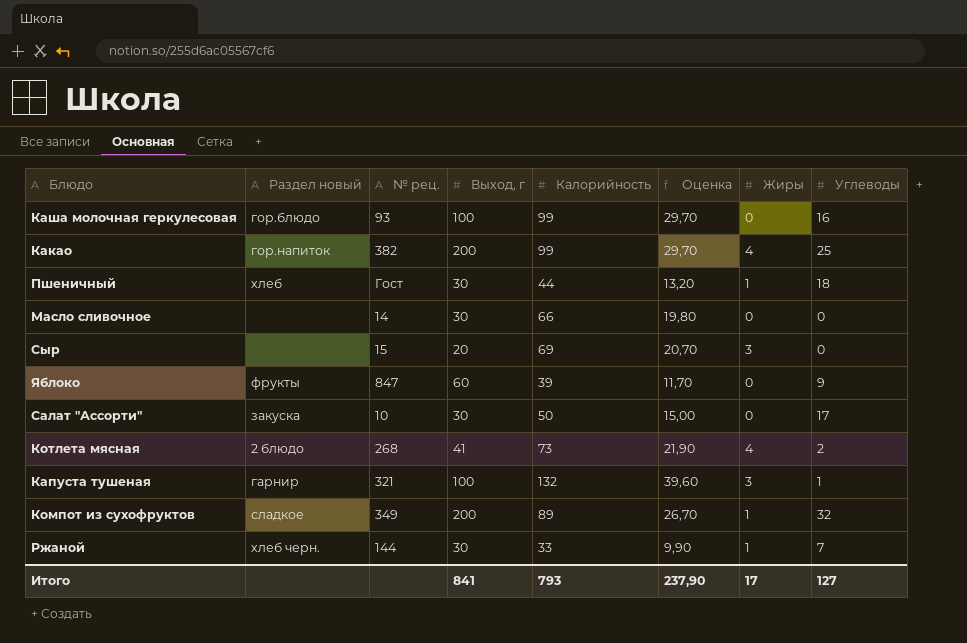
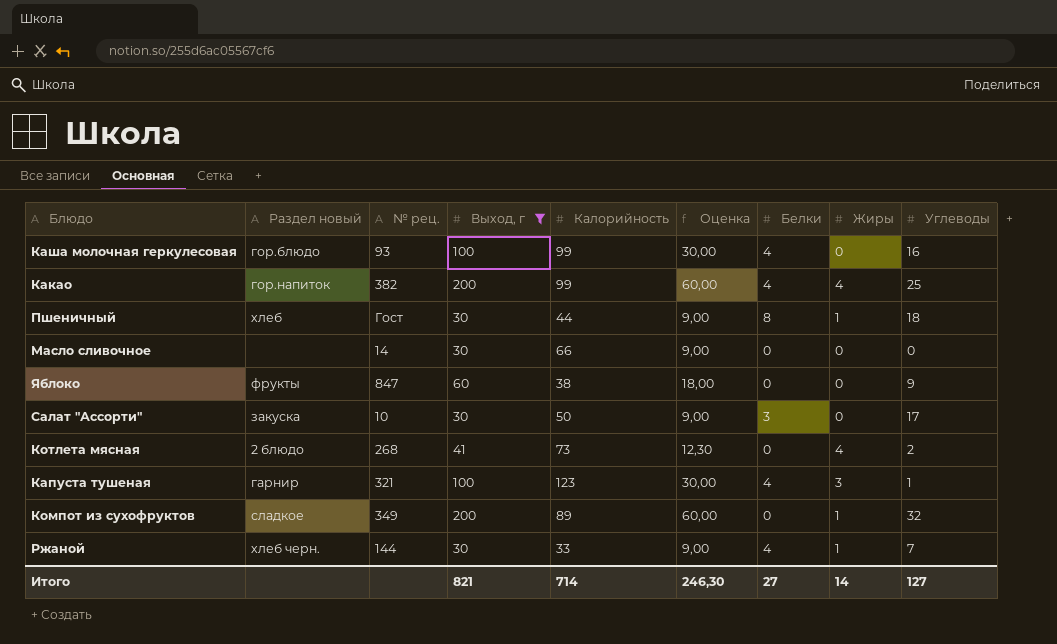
filter: none -> Выход, г != 20
column Оценка | formula: [Калорийность] * 0,3 -> [Выход, г] * 0,3
column Белки | position: none -> 7
Яблоко | Калорийность: 39 -> 38
Капуста тушеная | Калорийность: 132 -> 123
Итого | Выход, г: 841 -> 821
Итого | Калорийность: 793 -> 714
Итого | Оценка: 237,90 -> 246,30
Итого | Жиры: 17 -> 14

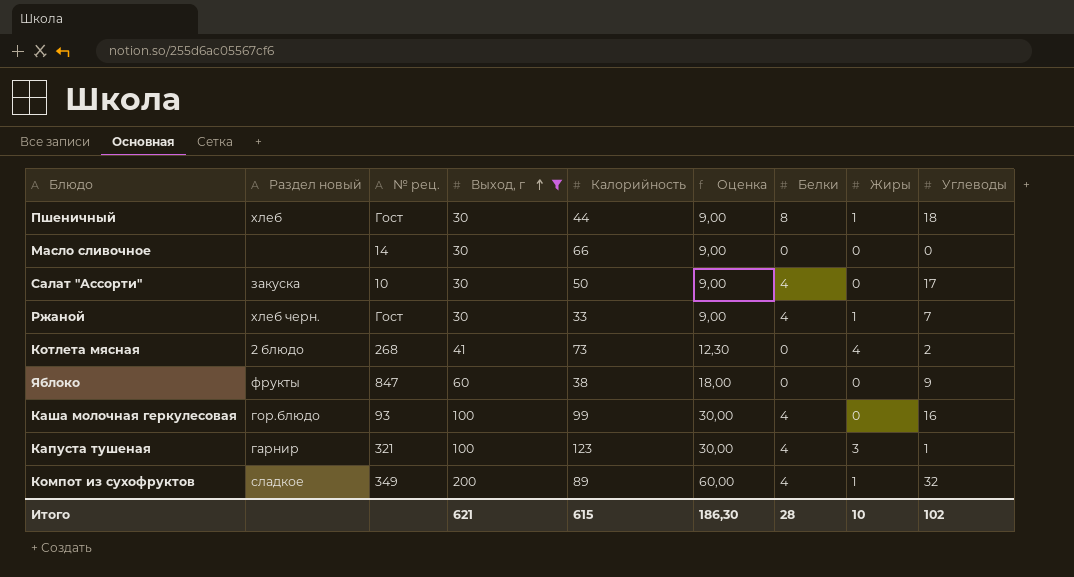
row order: none -> Выход, г ascending
row Какао: гор.напиток | 382 | 200 | 99 | 60,00 | 4 | 4 | 25 -> none
Салат "Ассорти" | Белки: 3 -> 4
Ржаной | № рец.: 144 -> Гост
Компот из сухофруктов | Белки: 0 -> 4
Итого | Выход, г: 821 -> 621
Итого | Калорийность: 714 -> 615
Итого | Оценка: 246,30 -> 186,30
Итого | Белки: 27 -> 28
Итого | Жиры: 14 -> 10
Итого | Углеводы: 127 -> 102

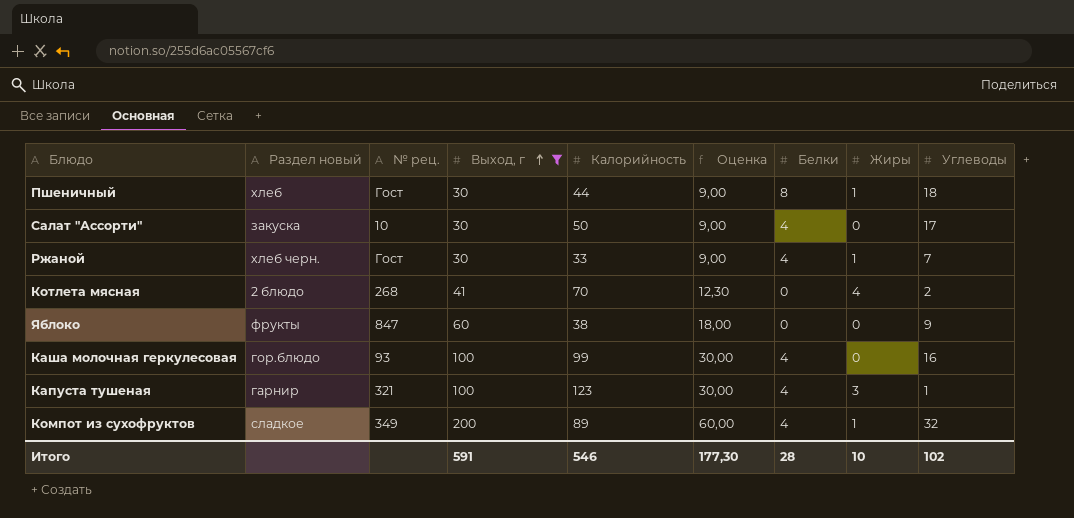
row Масло сливочное: none | 14 | 30 | 66 | 9,00 | 0 | 0 | 0 -> none
Котлета мясная | Калорийность: 73 -> 70
Итого | Выход, г: 621 -> 591
Итого | Калорийность: 615 -> 546
Итого | Оценка: 186,30 -> 177,30

